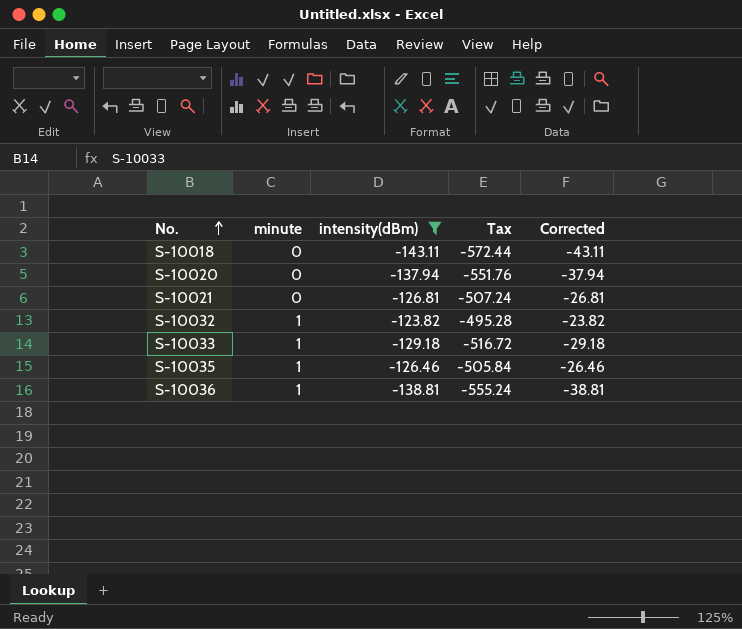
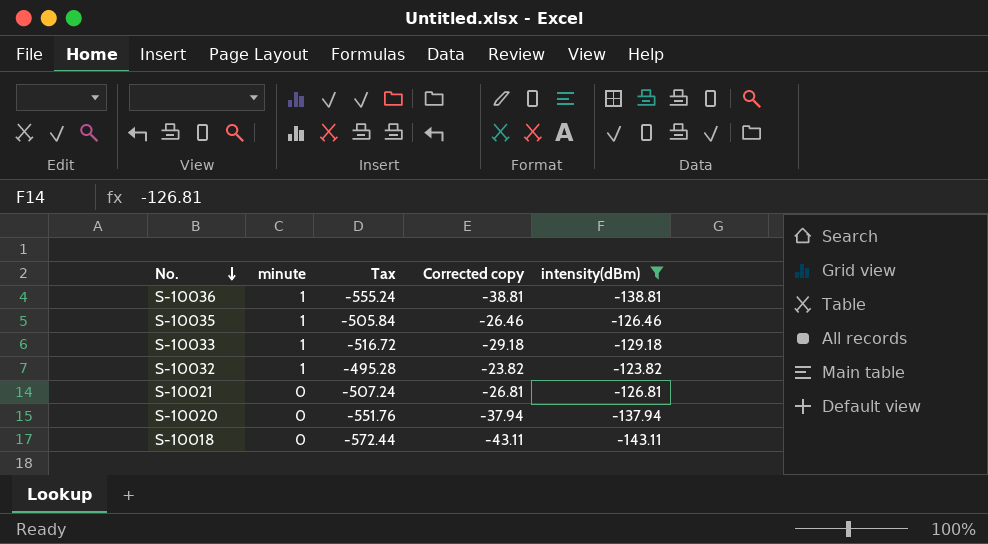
row order: No. ascending -> No. descending
column name: Corrected -> Corrected copy
column intensity(dBm) | position: 3 -> 5

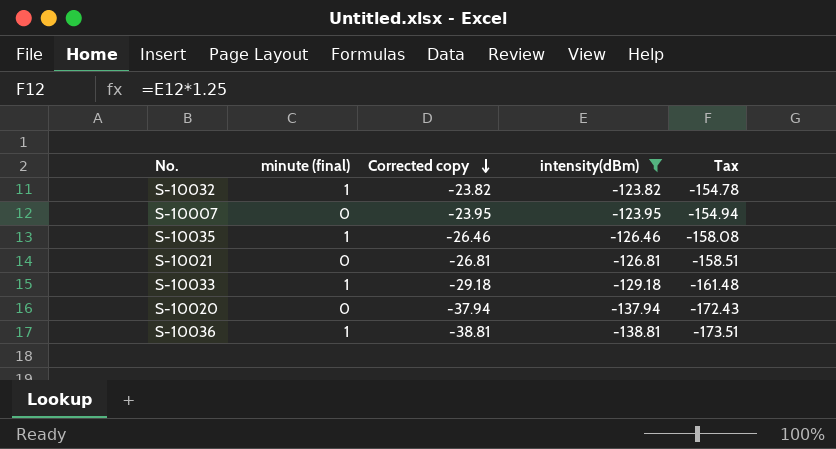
row order: No. descending -> Corrected copy descending
column name: minute -> minute (final)
column Tax | formula: [intensity(dBm)] * 4 -> [intensity(dBm)] * 1.25
column Tax | position: 3 -> 5
row S-10018: 0 | -572.44 | -43.11 | -143.11 -> none
row S-10007: none -> 0 | -23.95 | -123.95 | -154.94

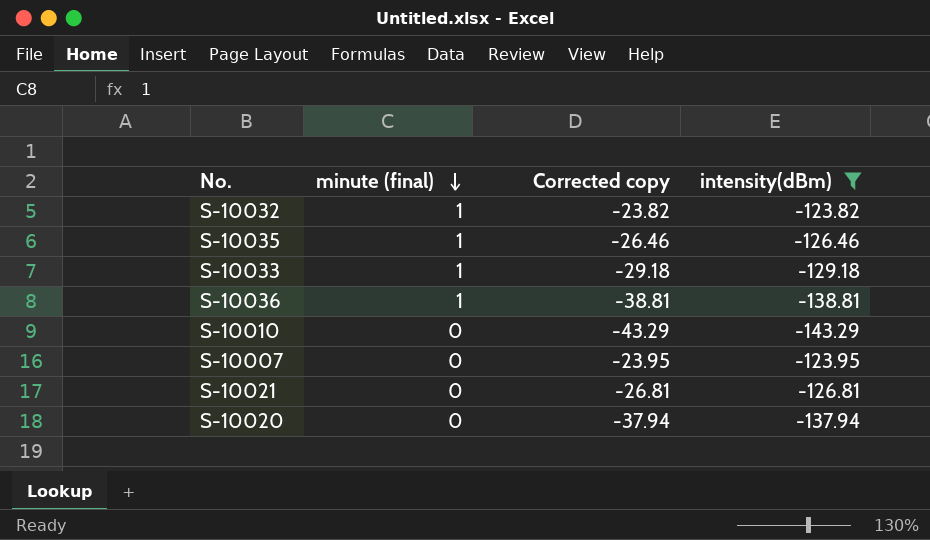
row order: Corrected copy descending -> minute (final) descending
column Tax | formula: [intensity(dBm)] * 1.25 -> none
row S-10010: none -> 0 | -43.29 | -143.29

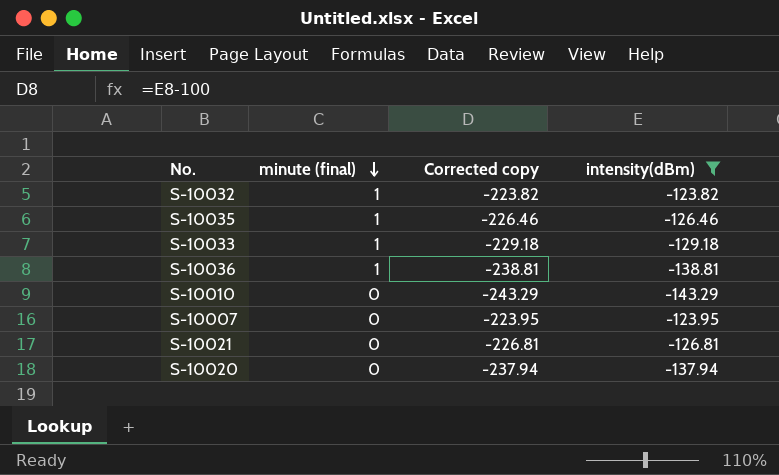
column Corrected copy | formula: [intensity(dBm)] + 100 -> [intensity(dBm)] - 100

